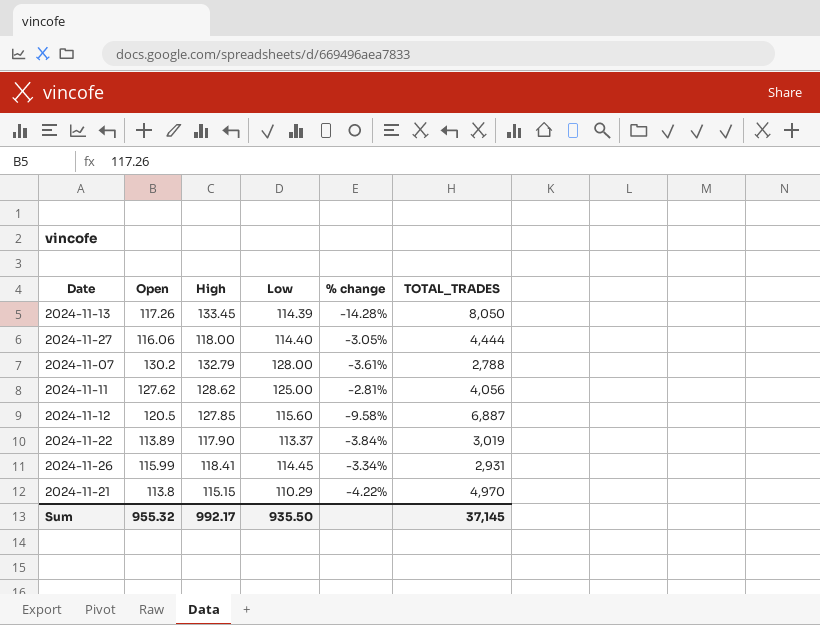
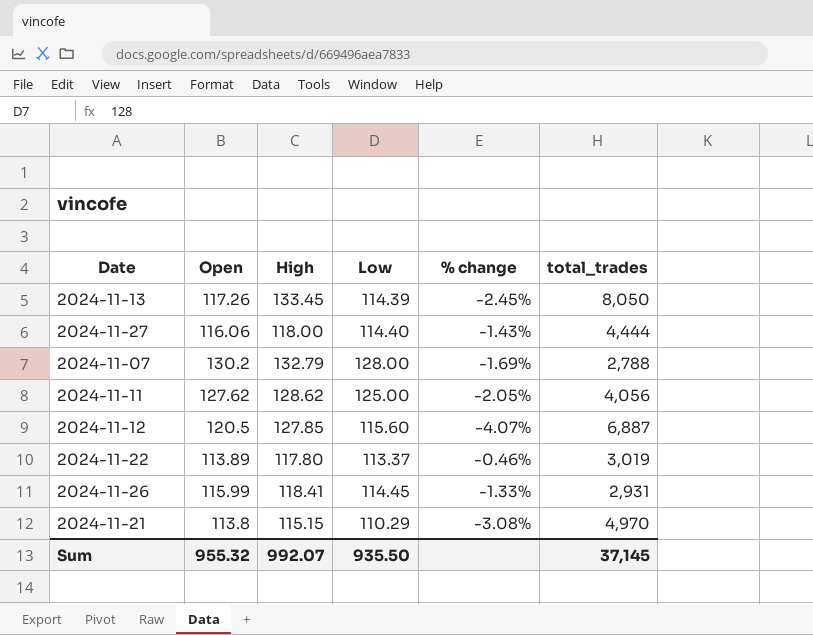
column % change | formula: ([Low] - [High]) / [High] -> ([Low] - [Open]) / [Open]
column name: TOTAL_TRADES -> total_trades
2024-11-22 | High: 117.90 -> 117.80
Sum | High: 992.17 -> 992.07

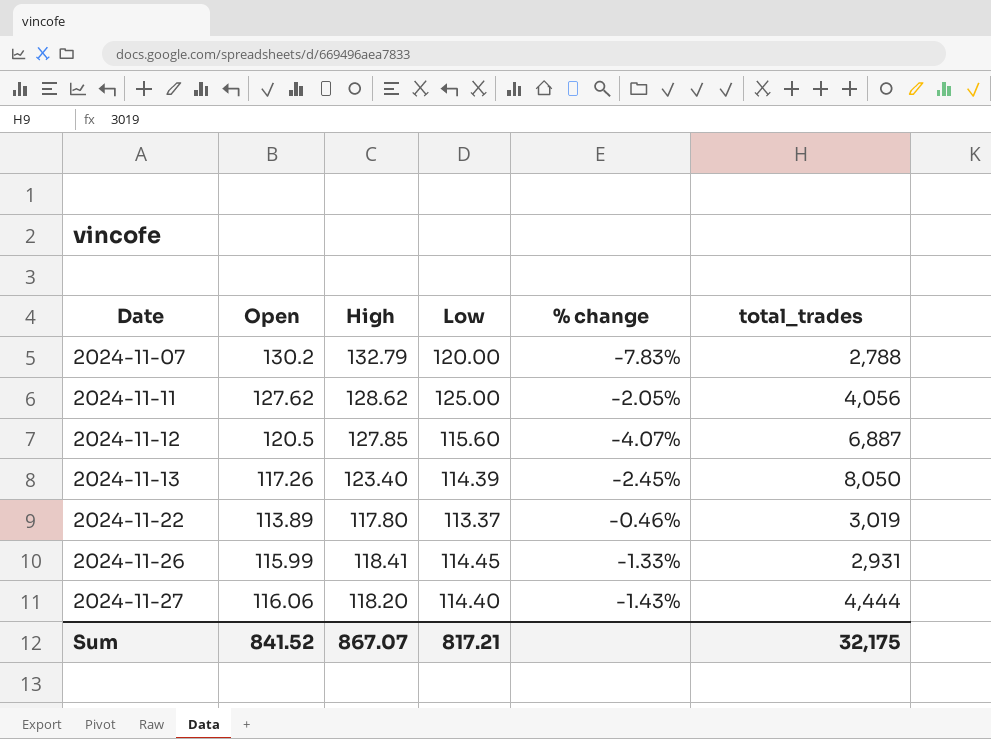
row order: none -> Date ascending
row 2024-11-21: 113.8 | 115.15 | 110.29 | -3.08% | 4,970 -> none
2024-11-07 | Low: 128.00 -> 120.00
2024-11-07 | % change: -1.69% -> -7.83%
2024-11-13 | High: 133.45 -> 123.40
2024-11-27 | High: 118.00 -> 118.20
Sum | Open: 955.32 -> 841.52
Sum | High: 992.07 -> 867.07
Sum | Low: 935.50 -> 817.21
Sum | total_trades: 37,145 -> 32,175

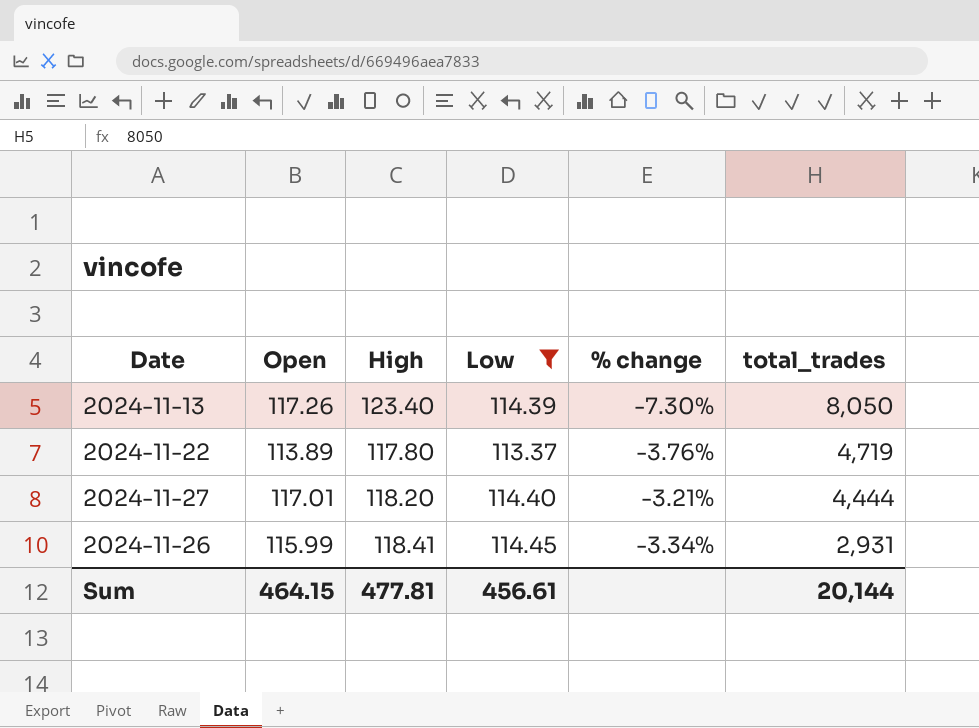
filter: none -> Low <= 114.45
row order: Date ascending -> total_trades descending
column % change | formula: ([Low] - [Open]) / [Open] -> ([Low] - [High]) / [High]
2024-11-22 | total_trades: 3,019 -> 4,719
2024-11-27 | Open: 116.06 -> 117.01
Sum | Open: 841.52 -> 464.15
Sum | High: 867.07 -> 477.81
Sum | Low: 817.21 -> 456.61
Sum | total_trades: 32,175 -> 20,144

